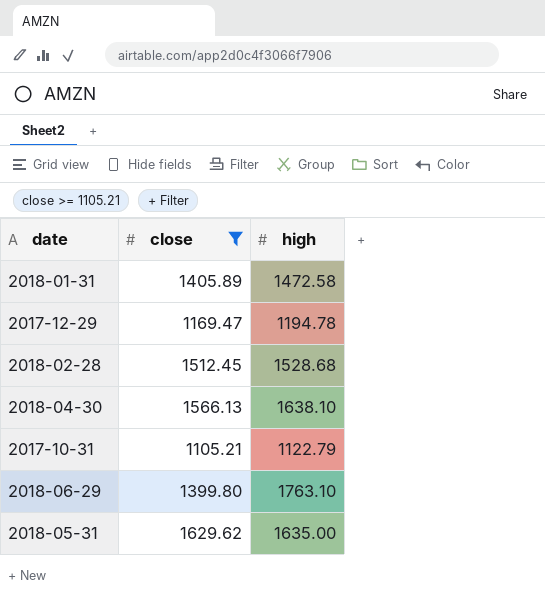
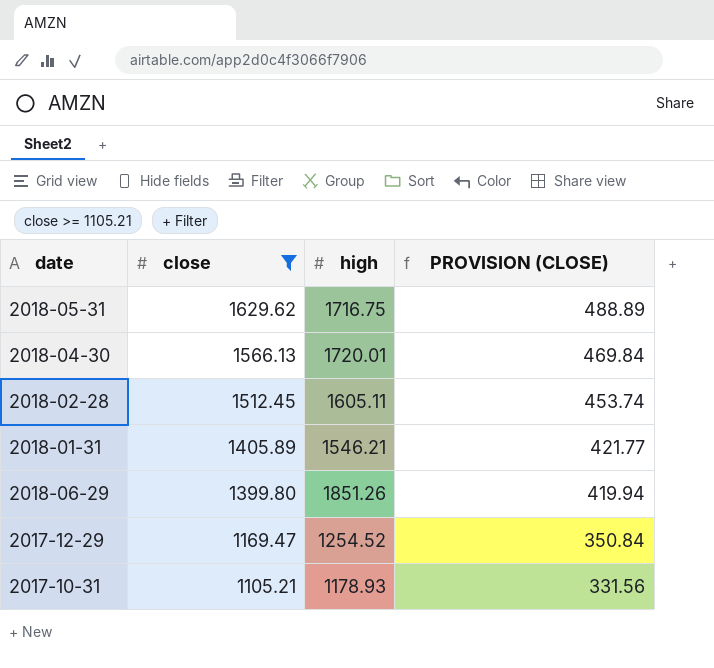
row order: none -> close descending
column PROVISION (CLOSE) | formula: none -> [close] * 0.3
2018-05-31 | high: 1635.00 -> 1716.75
2018-04-30 | high: 1638.10 -> 1720.01
2018-02-28 | high: 1528.68 -> 1605.11
2018-01-31 | high: 1472.58 -> 1546.21
2018-06-29 | high: 1763.10 -> 1851.26
2017-12-29 | high: 1194.78 -> 1254.52
2017-10-31 | high: 1122.79 -> 1178.93

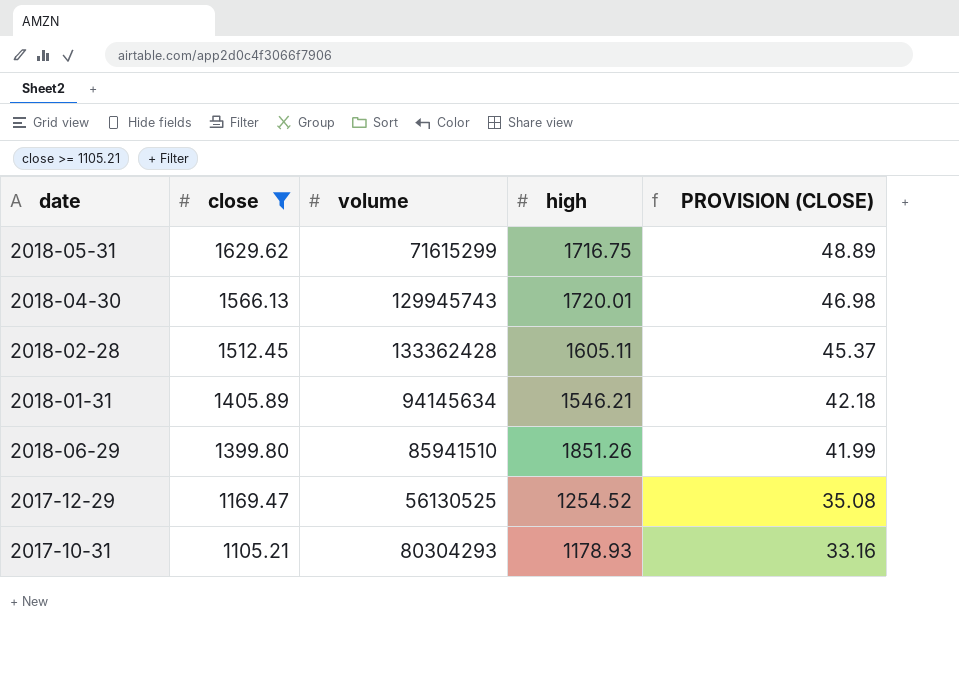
column volume | position: none -> 3
column PROVISION (CLOSE) | formula: [close] * 0.3 -> [close] * 0.03

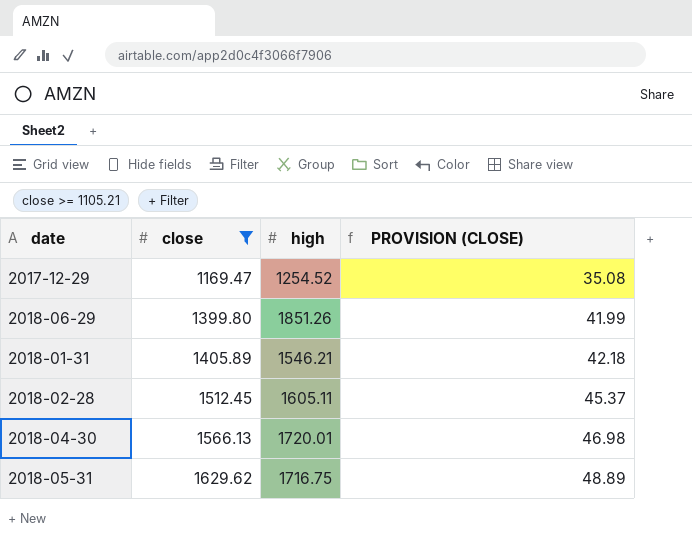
row order: close descending -> close ascending
column volume | position: 3 -> none
row 2017-10-31: 1105.21 | 80304293 | 1178.93 | 33.16 -> none

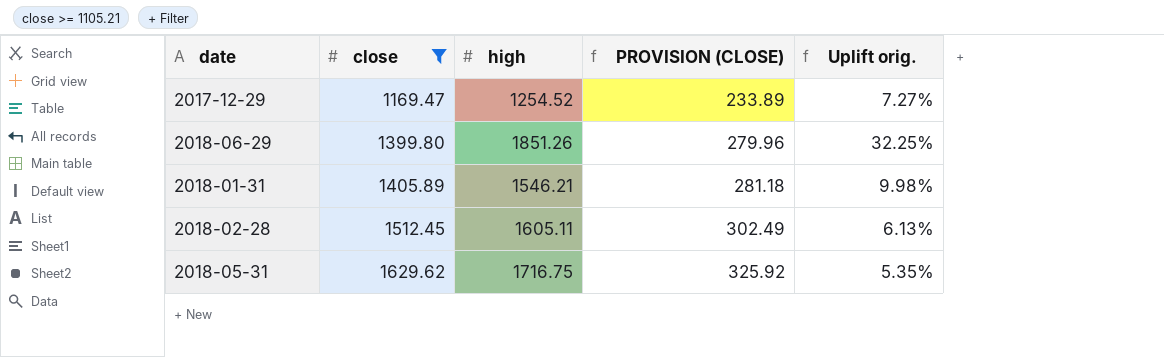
column PROVISION (CLOSE) | formula: [close] * 0.03 -> [close] * 0.2
column Uplift orig. | formula: none -> ([high] - [close]) / [close]
row 2018-04-30: 1566.13 | 1720.01 | 46.98 -> none

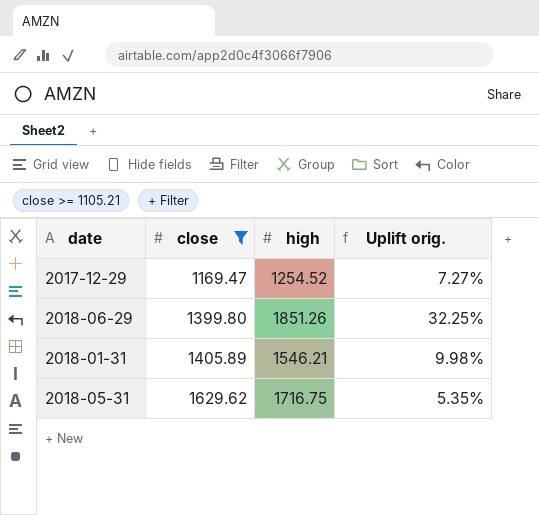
column PROVISION (CLOSE) | formula: [close] * 0.2 -> none
row 2018-02-28: 1512.45 | 1605.11 | 302.49 | 6.13% -> none

